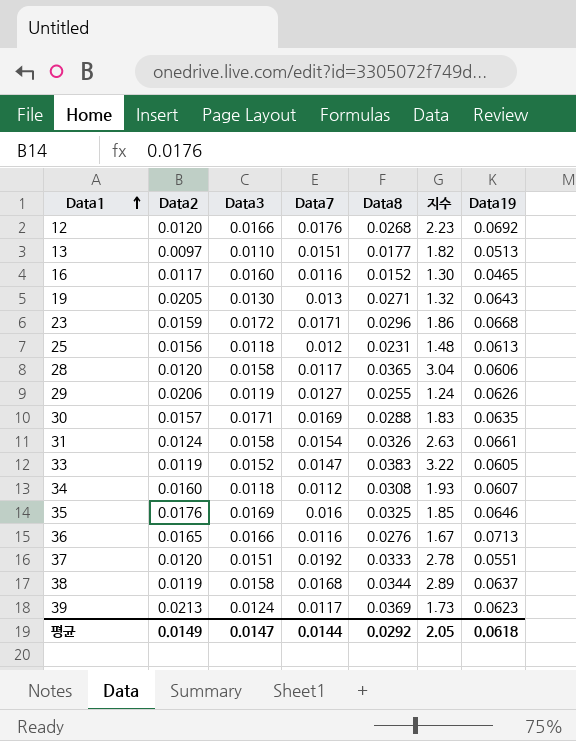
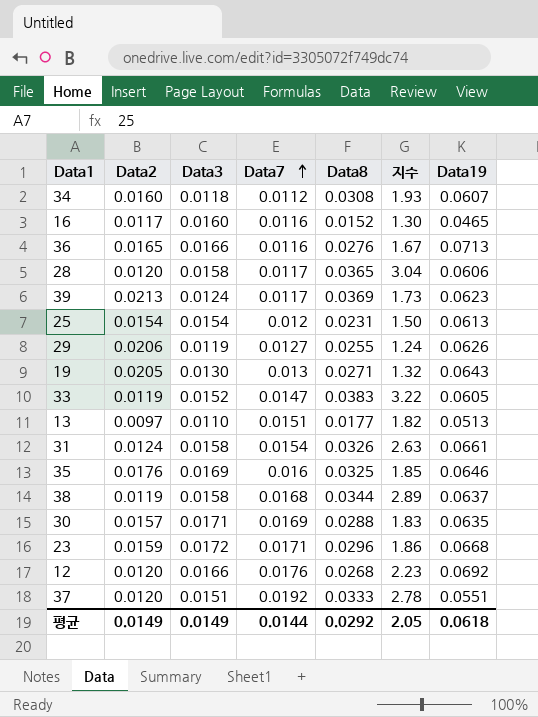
row order: Data1 ascending -> Data7 ascending
25 | Data2: 0.0156 -> 0.0154
25 | Data3: 0.0118 -> 0.0154
25 | 지수: 1.48 -> 1.50
평균 | Data3: 0.0147 -> 0.0149

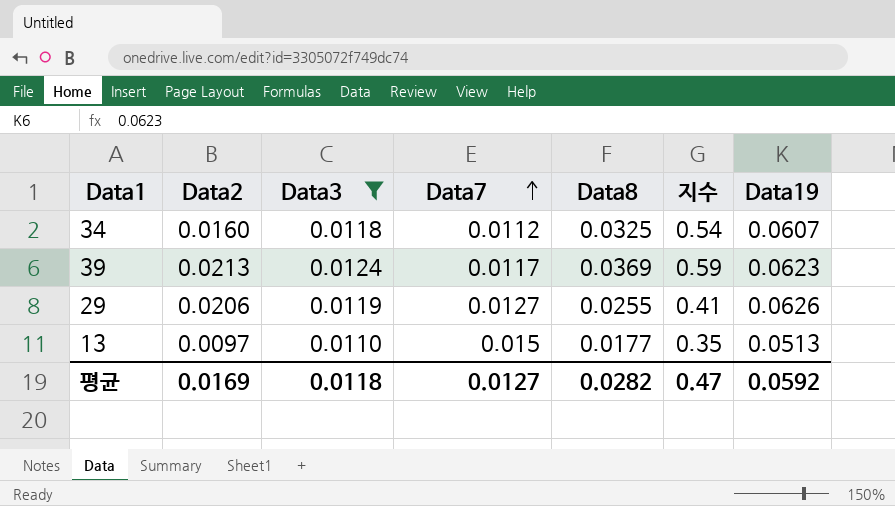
filter: none -> Data3 <= 0.0124
column 지수 | formula: [Data8] / [Data2] -> [Data8] / [Data19]
34 | Data8: 0.0308 -> 0.0325
13 | Data7: 0.0151 -> 0.015
평균 | Data2: 0.0149 -> 0.0169
평균 | Data3: 0.0149 -> 0.0118
평균 | Data7: 0.0144 -> 0.0127
평균 | Data8: 0.0292 -> 0.0282
평균 | 지수: 2.05 -> 0.47
평균 | Data19: 0.0618 -> 0.0592

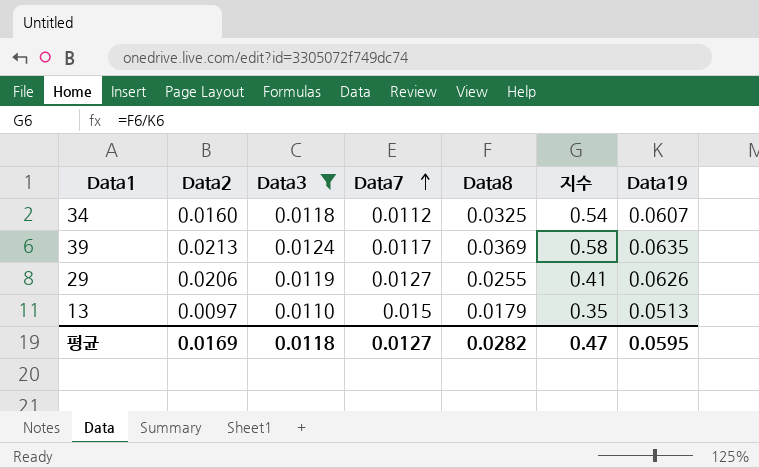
39 | 지수: 0.59 -> 0.58
39 | Data19: 0.0623 -> 0.0635
13 | Data8: 0.0177 -> 0.0179
평균 | Data19: 0.0592 -> 0.0595

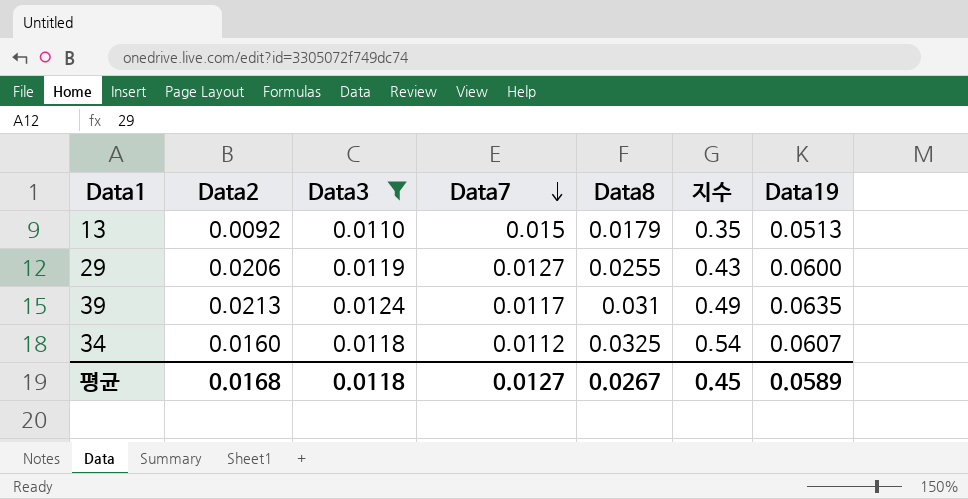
row order: Data7 ascending -> Data7 descending
13 | Data2: 0.0097 -> 0.0092
29 | 지수: 0.41 -> 0.43
29 | Data19: 0.0626 -> 0.0600
39 | Data8: 0.0369 -> 0.031
39 | 지수: 0.58 -> 0.49
평균 | Data2: 0.0169 -> 0.0168
평균 | Data8: 0.0282 -> 0.0267
평균 | 지수: 0.47 -> 0.45
평균 | Data19: 0.0595 -> 0.0589

